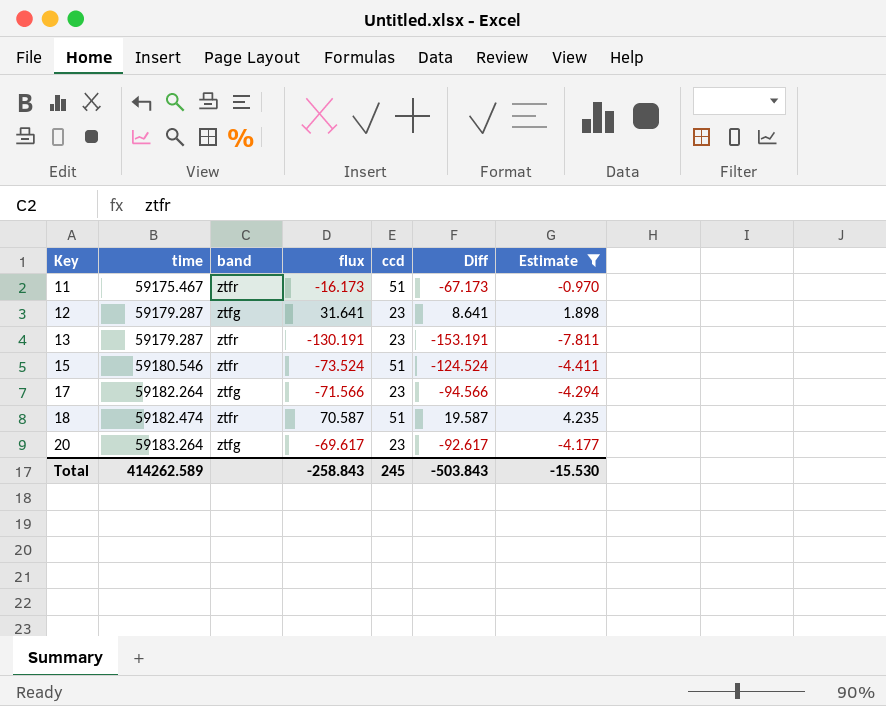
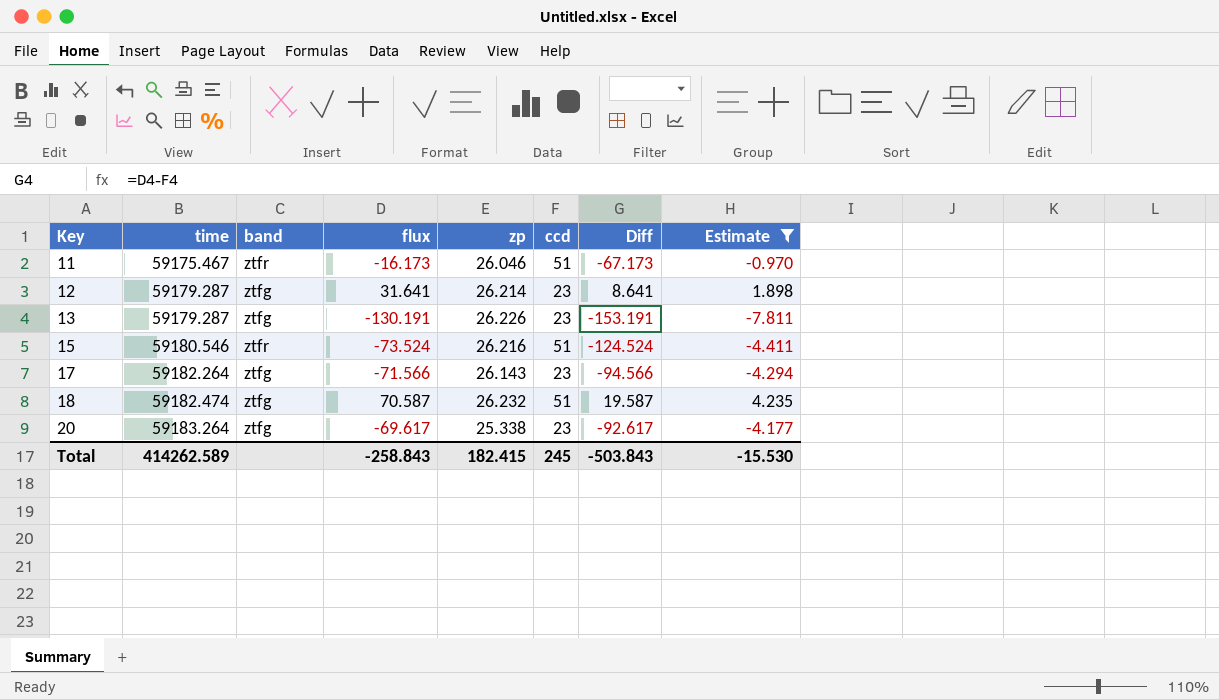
column zp | position: none -> 5
13 | band: ztfr -> ztfg
18 | band: ztfr -> ztfg

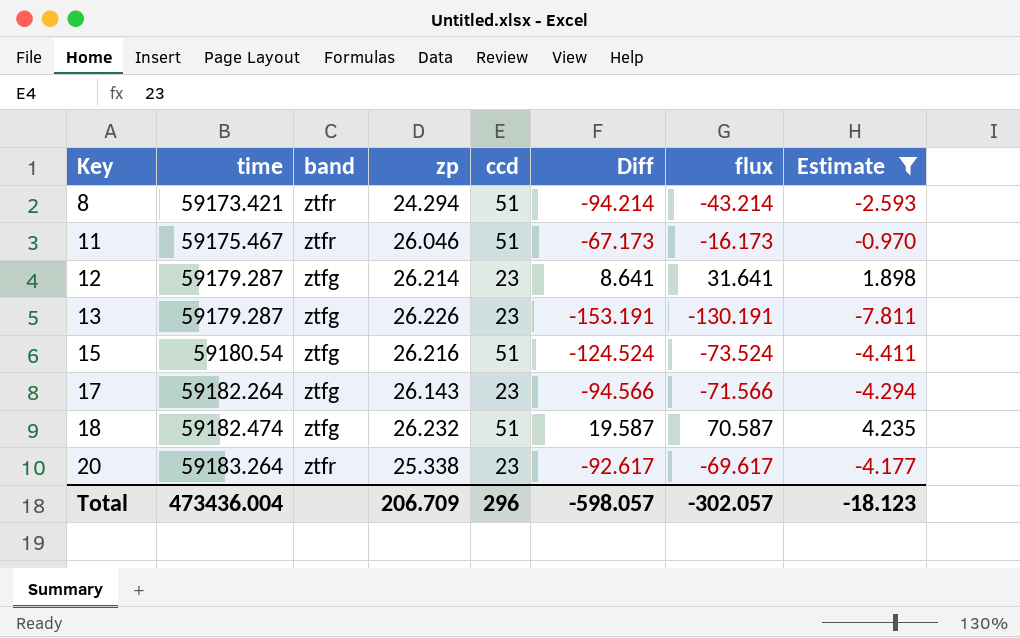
column flux | position: 4 -> 7
row 8: none -> 59173.421 | ztfr | 24.294 | 51 | -94.214 | -43.214 | -2.593
15 | time: 59180.546 -> 59180.54
15 | band: ztfr -> ztfg
20 | band: ztfg -> ztfr
Total | time: 414262.589 -> 473436.004
Total | zp: 182.415 -> 206.709
Total | ccd: 245 -> 296
Total | Diff: -503.843 -> -598.057
Total | flux: -258.843 -> -302.057
Total | Estimate: -15.530 -> -18.123

